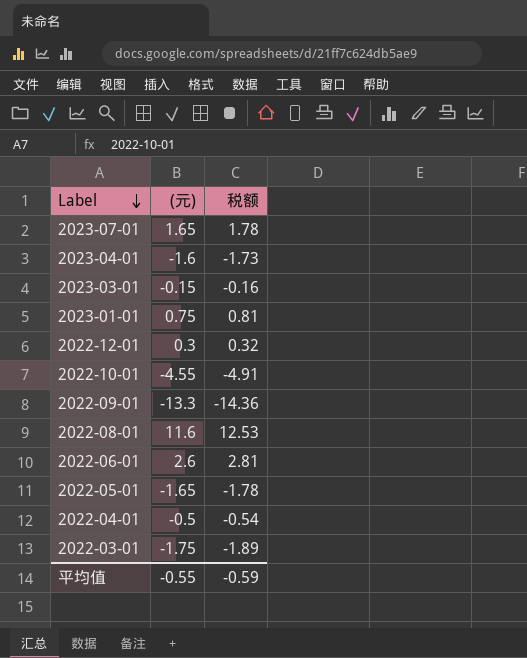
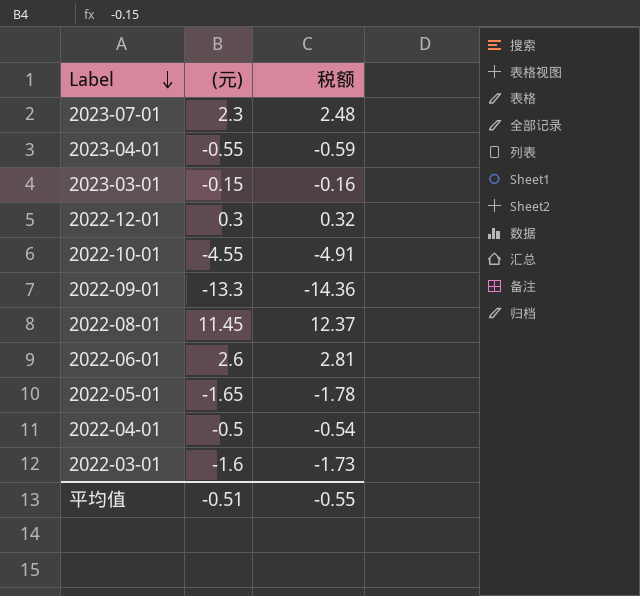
row 2023-01-01: 0.75 | 0.81 -> none
2023-07-01 | (元): 1.65 -> 2.3
2023-07-01 | 税额: 1.78 -> 2.48
2023-04-01 | (元): -1.6 -> -0.55
2023-04-01 | 税额: -1.73 -> -0.59
2022-08-01 | (元): 11.6 -> 11.45
2022-08-01 | 税额: 12.53 -> 12.37
2022-03-01 | (元): -1.75 -> -1.6
2022-03-01 | 税额: -1.89 -> -1.73
平均值 | (元): -0.55 -> -0.51
平均值 | 税额: -0.59 -> -0.55

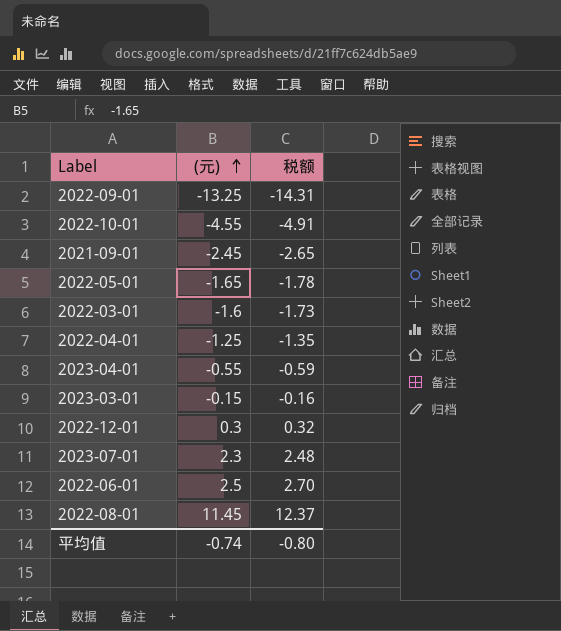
row order: Label descending -> (元) ascending
2022-09-01 | (元): -13.3 -> -13.25
2022-09-01 | 税额: -14.36 -> -14.31
row 2021-09-01: none -> -2.45 | -2.65
2022-04-01 | (元): -0.5 -> -1.25
2022-04-01 | 税额: -0.54 -> -1.35
2022-06-01 | (元): 2.6 -> 2.5
2022-06-01 | 税额: 2.81 -> 2.70
平均值 | (元): -0.51 -> -0.74
平均值 | 税额: -0.55 -> -0.80

